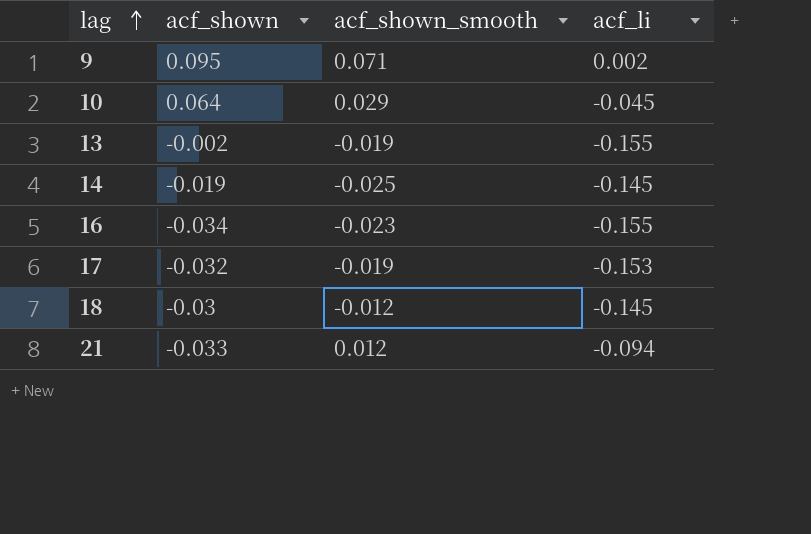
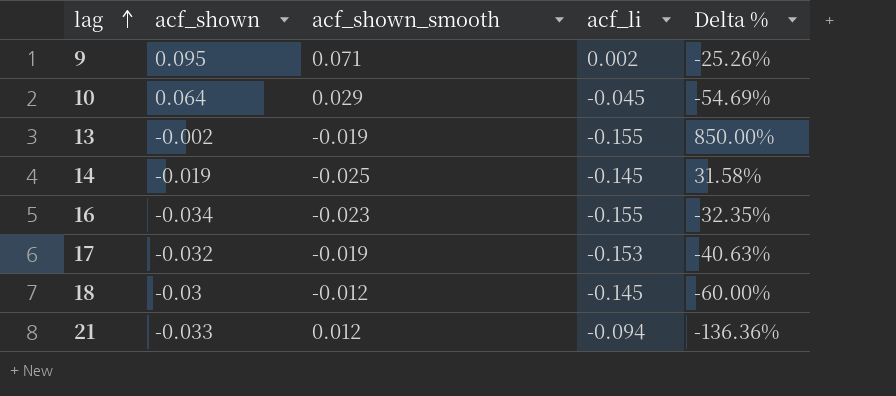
column Delta % | formula: none -> ([acf_shown_smooth] - [acf_shown]) / [acf_shown]

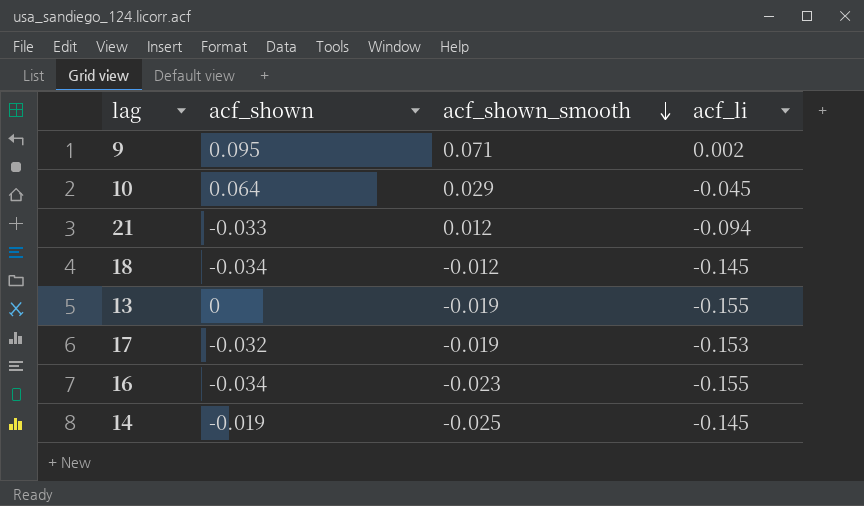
row order: lag ascending -> acf_shown_smooth descending
column Delta % | formula: ([acf_shown_smooth] - [acf_shown]) / [acf_shown] -> none
18 | acf_shown: -0.03 -> -0.034
13 | acf_shown: -0.002 -> 0

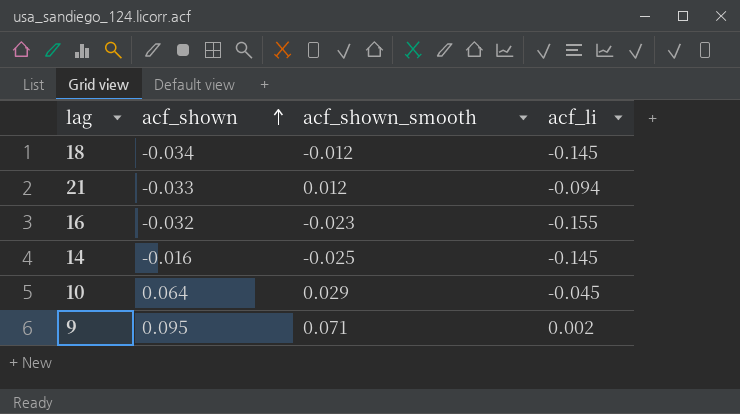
row order: acf_shown_smooth descending -> acf_shown ascending
row 13: 0 | -0.019 | -0.155 -> none
row 17: -0.032 | -0.019 | -0.153 -> none
16 | acf_shown: -0.034 -> -0.032
14 | acf_shown: -0.019 -> -0.016

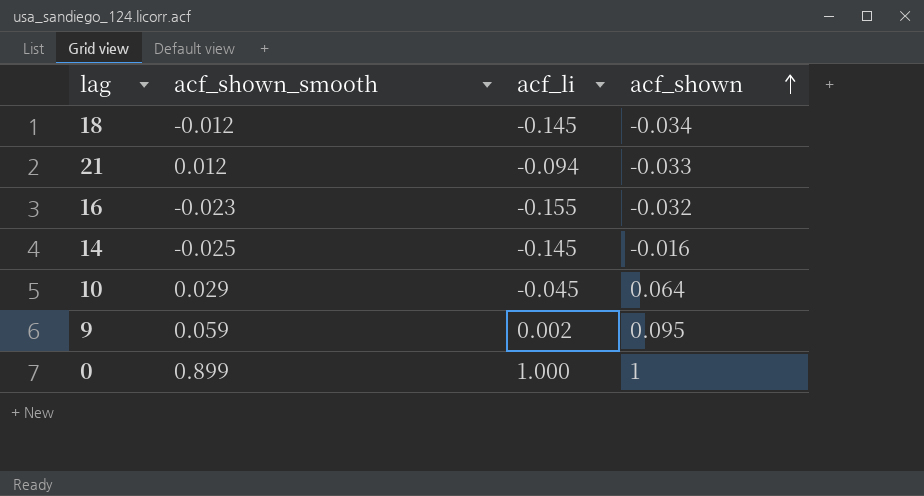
column acf_shown | position: 2 -> 4
9 | acf_shown_smooth: 0.071 -> 0.059
row 0: none -> 0.899 | 1.000 | 1

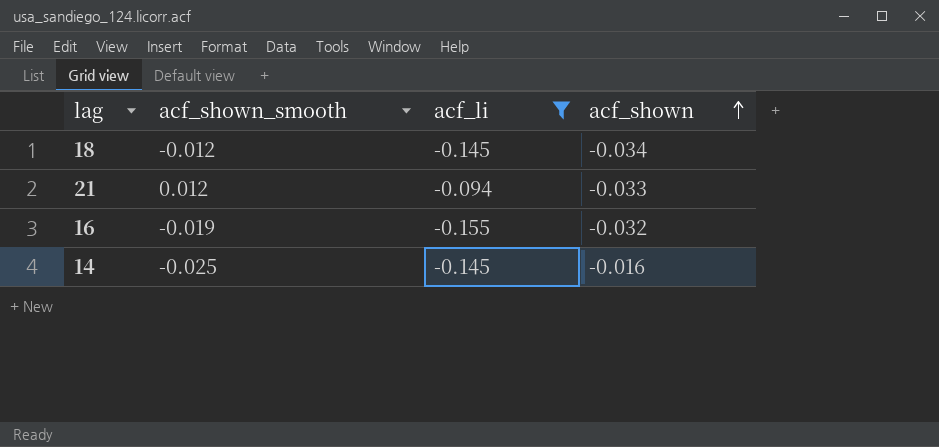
filter: none -> acf_li <= -0.094
16 | acf_shown_smooth: -0.023 -> -0.019

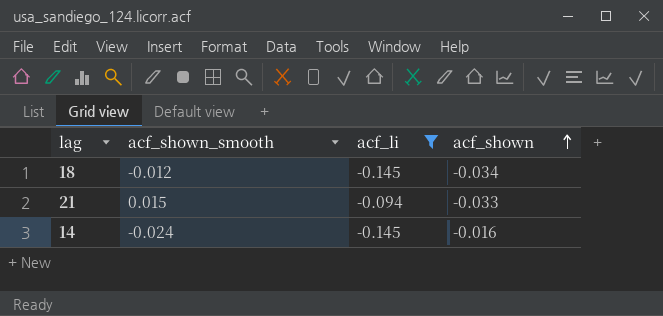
row 16: -0.019 | -0.155 | -0.032 -> none
21 | acf_shown_smooth: 0.012 -> 0.015
14 | acf_shown_smooth: -0.025 -> -0.024

